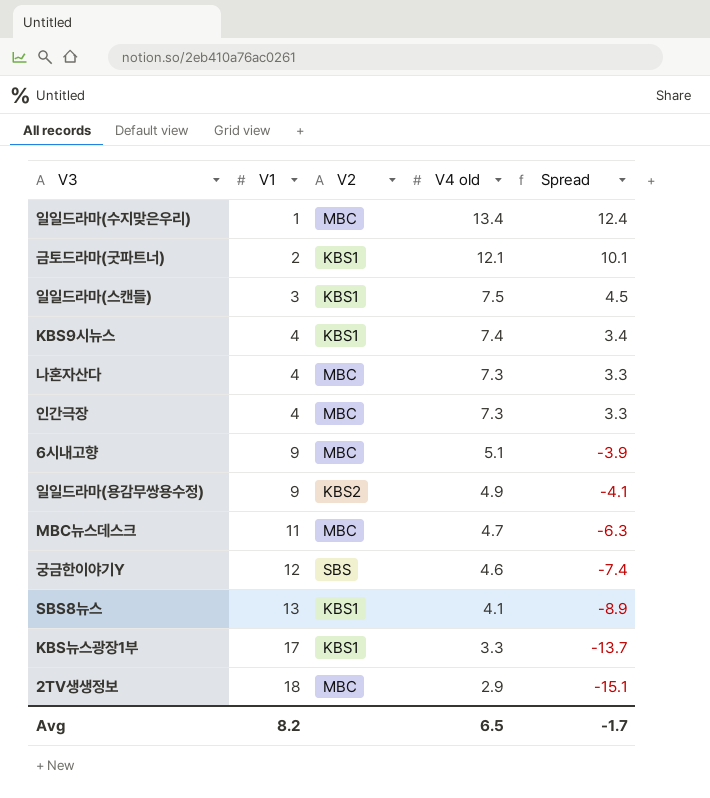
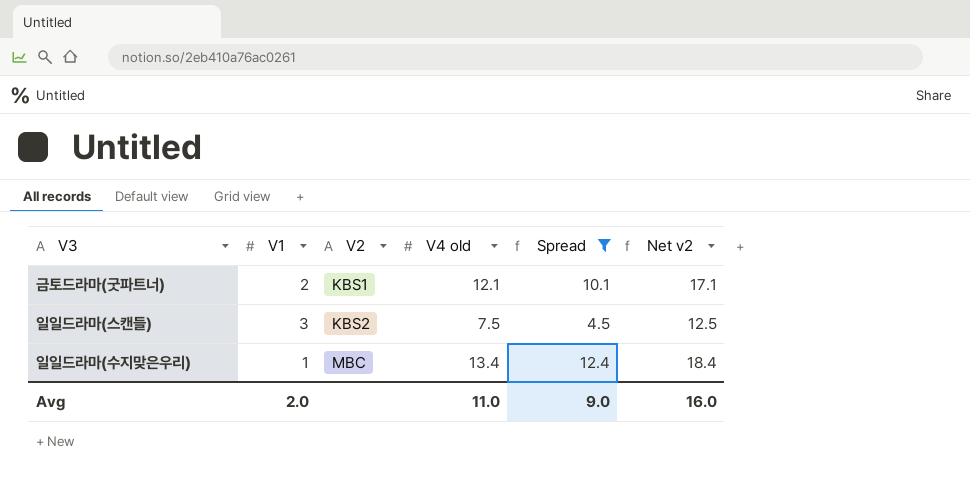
filter: none -> Spread >= 4.5
row order: V1 ascending -> V2 ascending
column Net v2 | formula: none -> [V4 old] + 5
일일드라마(스캔들) | V2: KBS1 -> KBS2
Avg | V1: 8.2 -> 2.0
Avg | V4 old: 6.5 -> 11.0
Avg | Spread: -1.7 -> 9.0

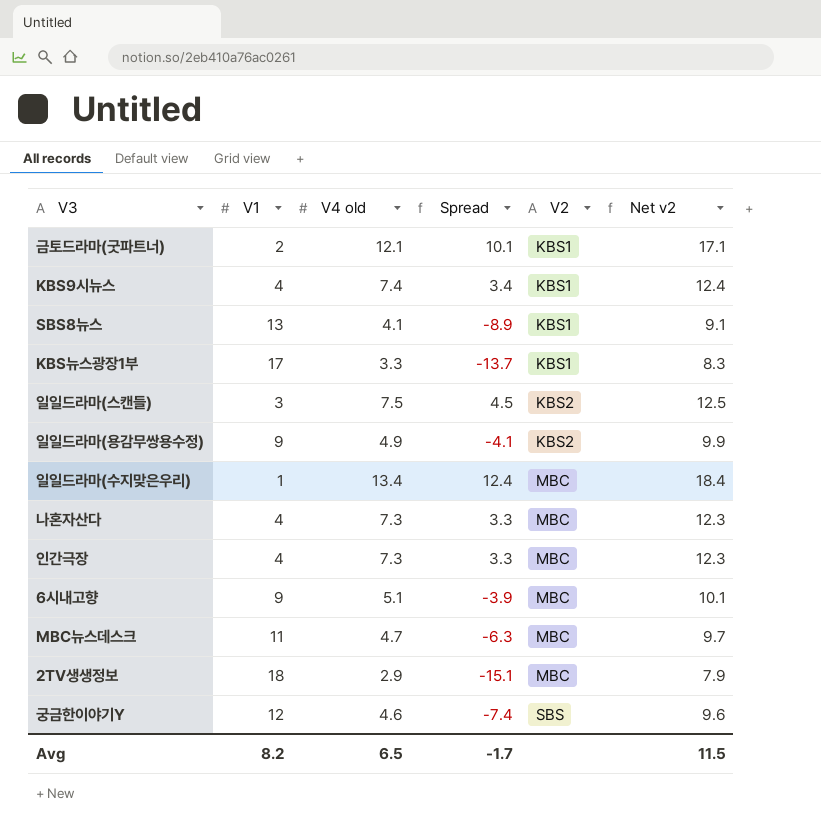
filter: Spread >= 4.5 -> none
column V2 | position: 3 -> 5
Avg | V1: 2.0 -> 8.2
Avg | V4 old: 11.0 -> 6.5
Avg | Spread: 9.0 -> -1.7
Avg | Net v2: 16.0 -> 11.5

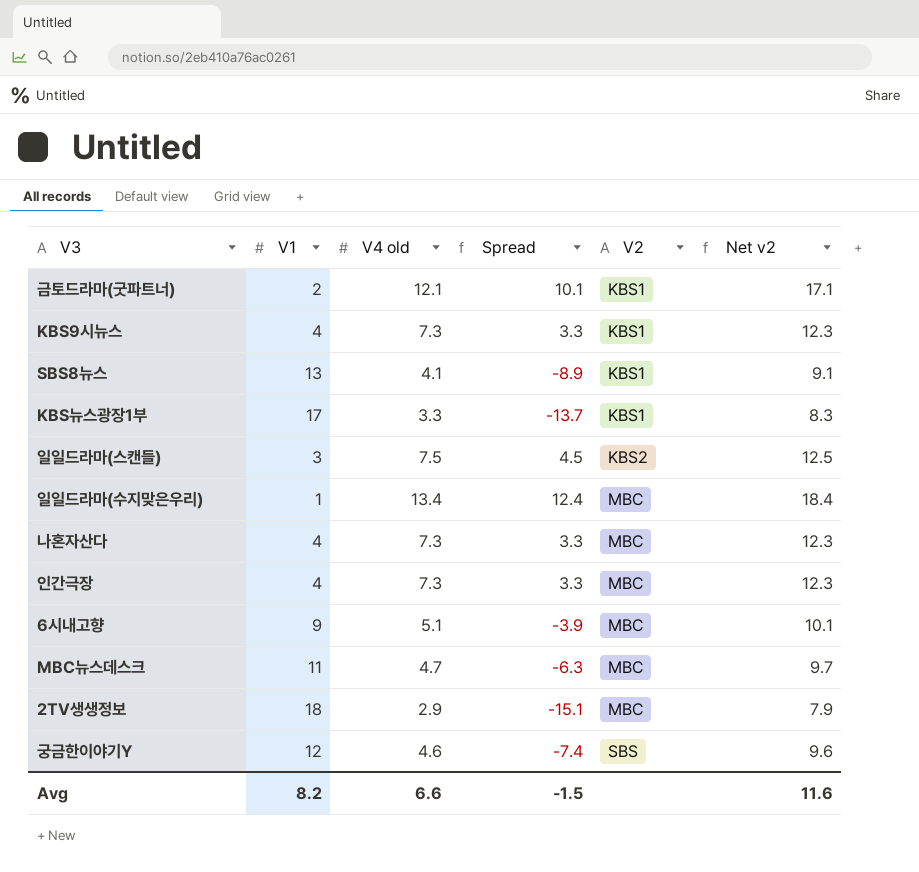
row 일일드라마(용감무쌍용수정): 9 | 4.9 | -4.1 | KBS2 | 9.9 -> none
KBS9시뉴스 | V4 old: 7.4 -> 7.3
KBS9시뉴스 | Spread: 3.4 -> 3.3
KBS9시뉴스 | Net v2: 12.4 -> 12.3
Avg | V4 old: 6.5 -> 6.6
Avg | Spread: -1.7 -> -1.5
Avg | Net v2: 11.5 -> 11.6

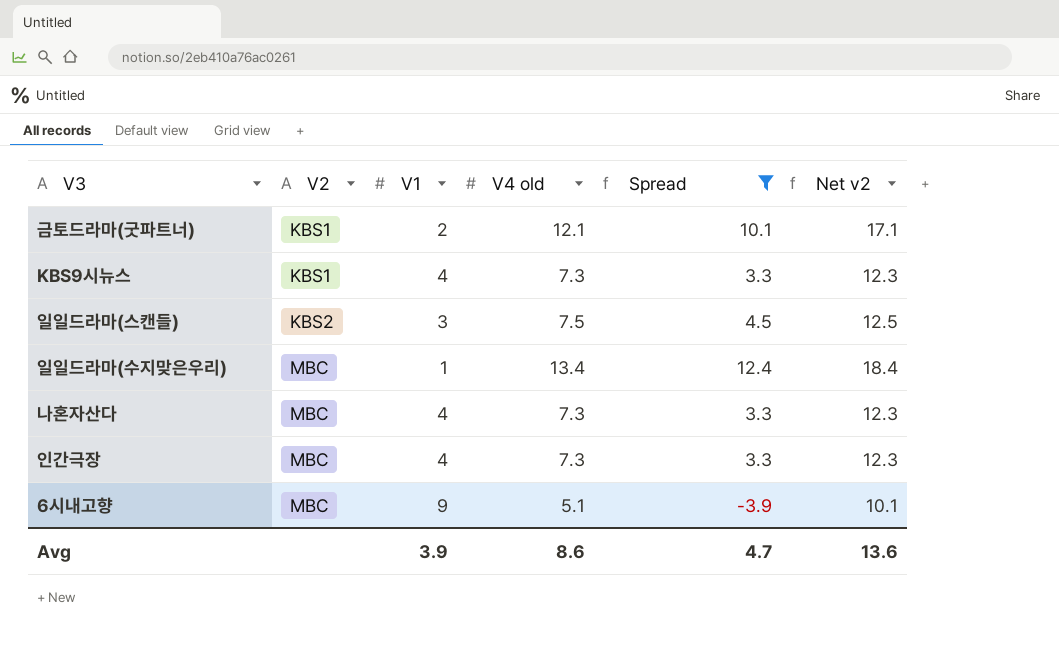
filter: none -> Spread >= -3.9
column V2 | position: 5 -> 2
Avg | V1: 8.2 -> 3.9
Avg | V4 old: 6.6 -> 8.6
Avg | Spread: -1.5 -> 4.7
Avg | Net v2: 11.6 -> 13.6

